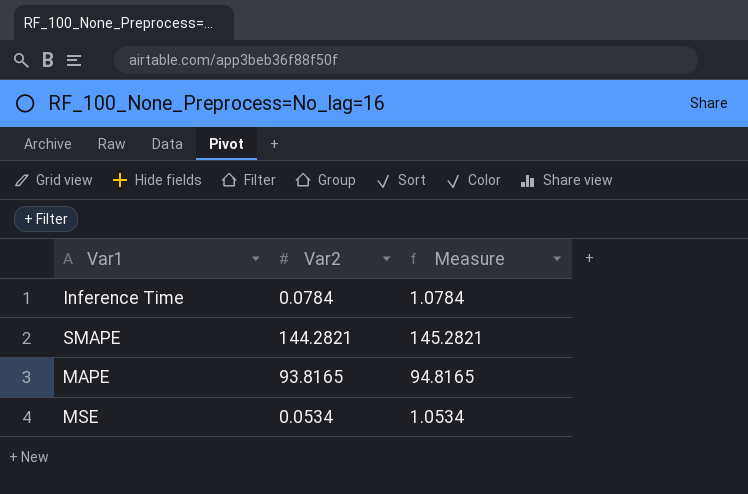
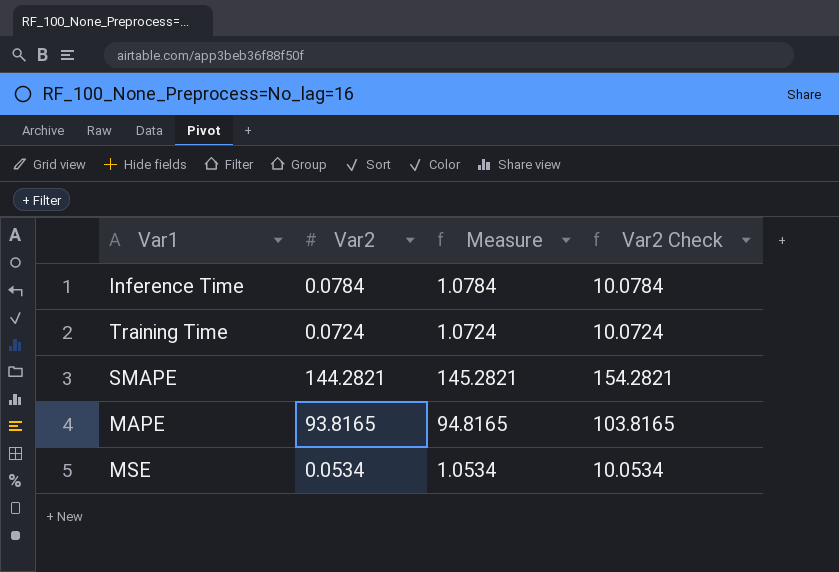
column Var2 Check | formula: none -> [Var2] + 10
row Training Time: none -> 0.0724 | 1.0724 | 10.0724

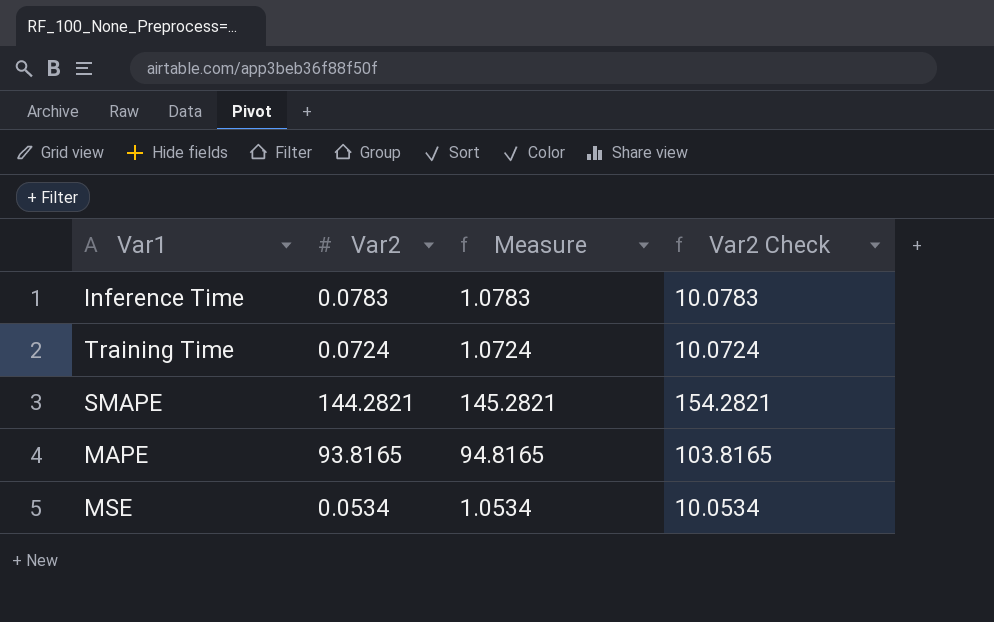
Inference Time | Var2: 0.0784 -> 0.0783
Inference Time | Measure: 1.0784 -> 1.0783
Inference Time | Var2 Check: 10.0784 -> 10.0783

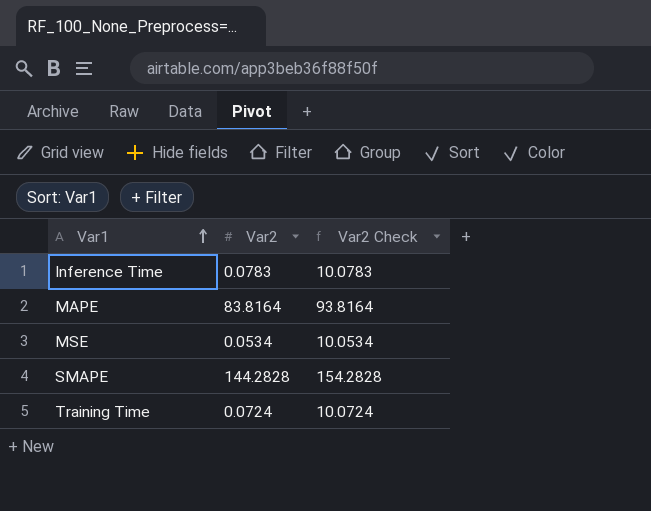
row order: none -> Var1 ascending
column Measure | formula: [Var2] + 1 -> none
MAPE | Var2: 93.8165 -> 83.8164
MAPE | Var2 Check: 103.8165 -> 93.8164
SMAPE | Var2: 144.2821 -> 144.2828
SMAPE | Var2 Check: 154.2821 -> 154.2828

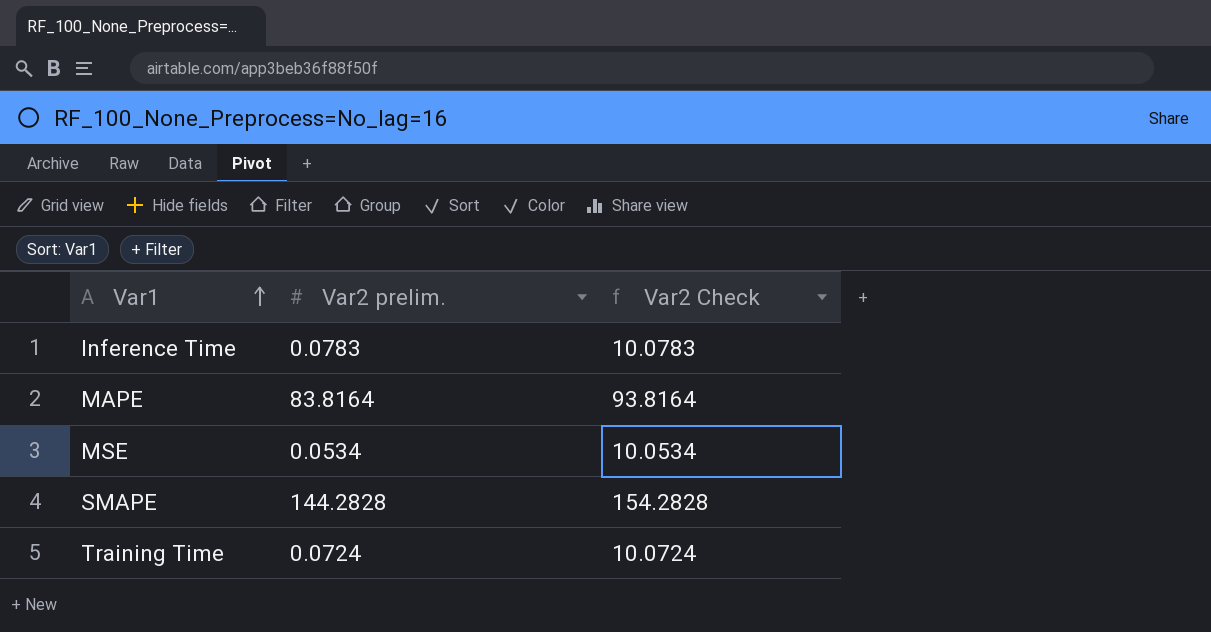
column name: Var2 -> Var2 prelim.

